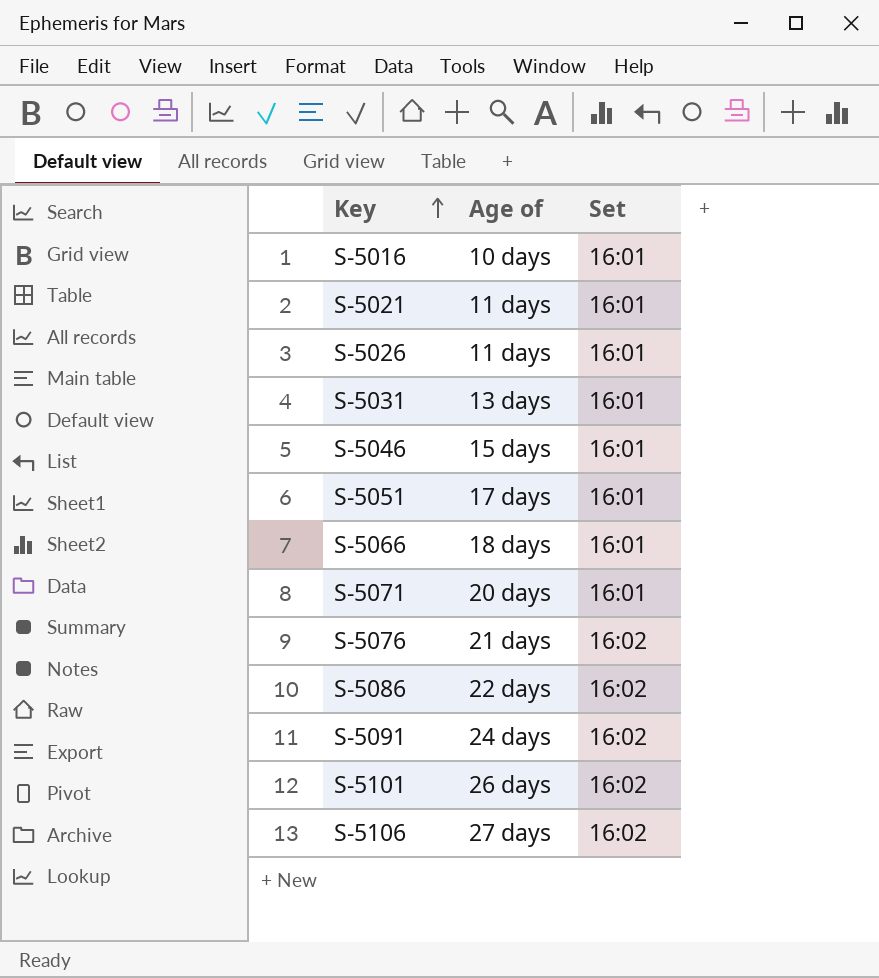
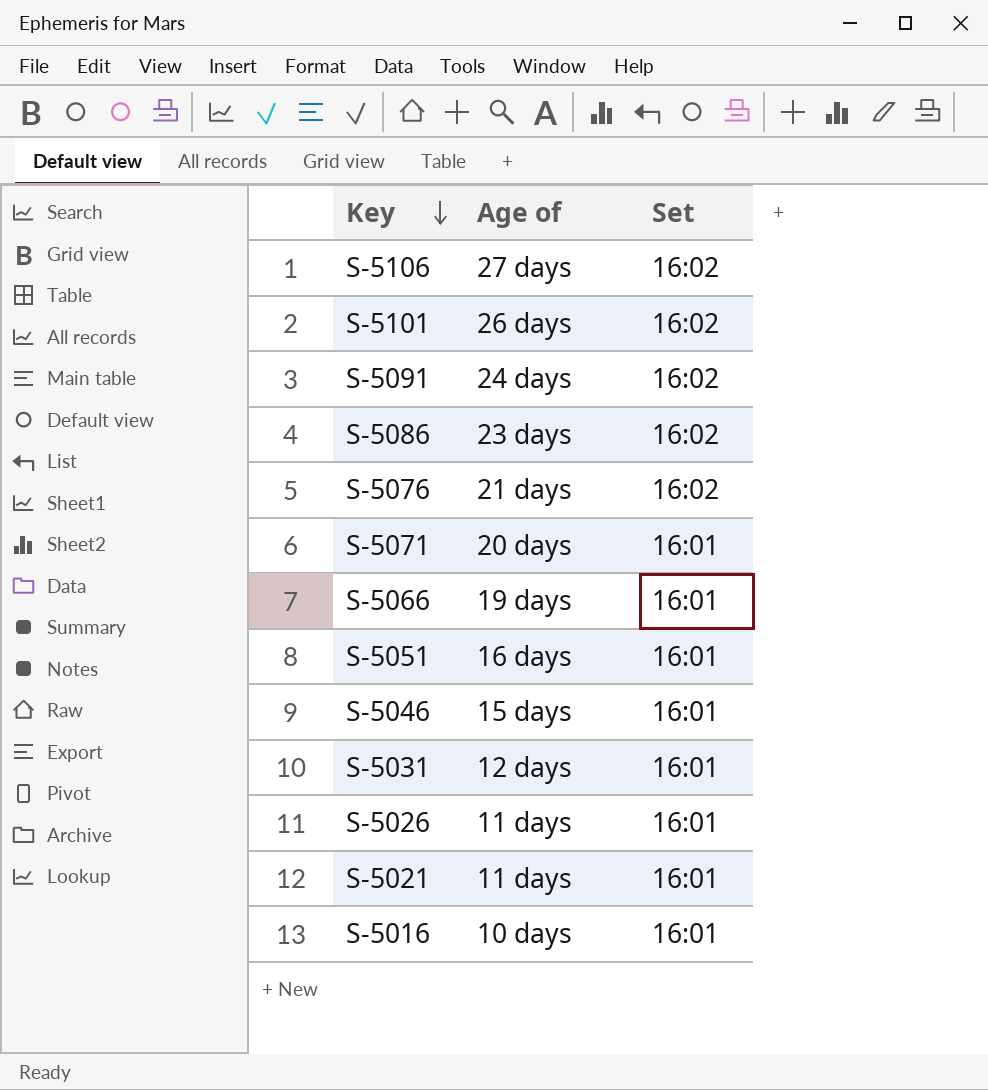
row order: Key ascending -> Key descending
S-5086 | Age of: 22 days -> 23 days
S-5066 | Age of: 18 days -> 19 days
S-5051 | Age of: 17 days -> 16 days
S-5031 | Age of: 13 days -> 12 days

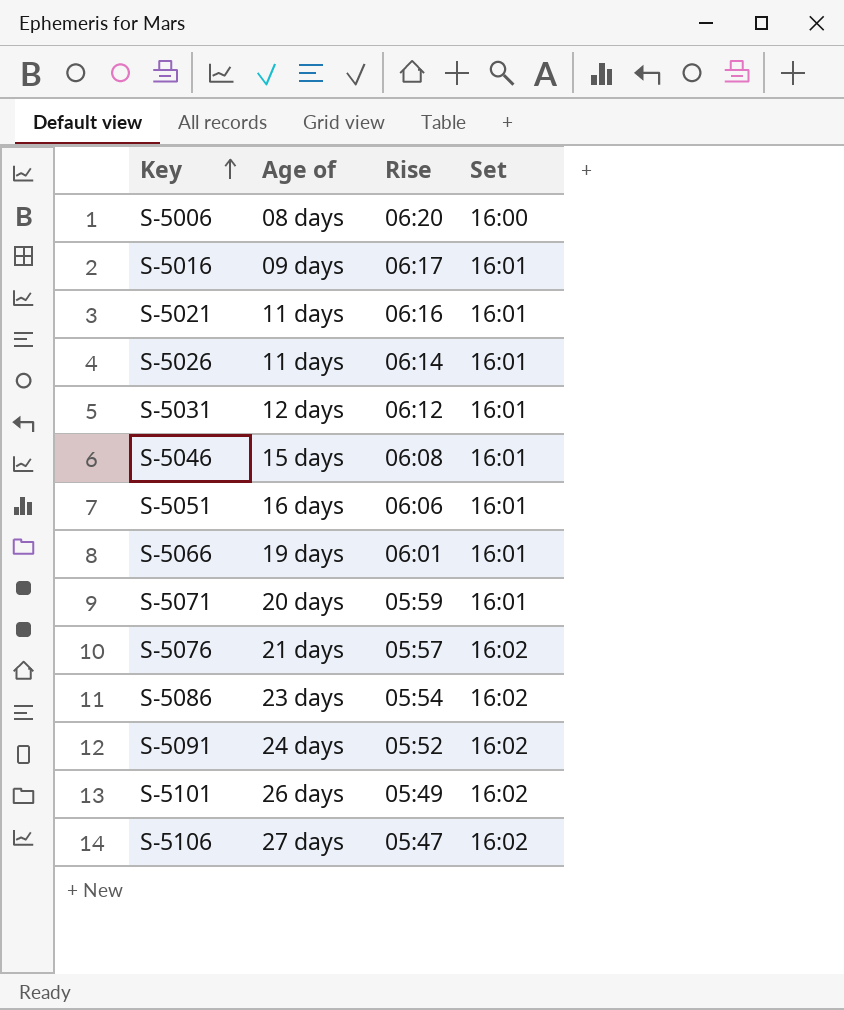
row order: Key descending -> Key ascending
column Rise | position: none -> 3
row S-5006: none -> 08 days | 06:20 | 16:00
S-5016 | Age of: 10 days -> 09 days

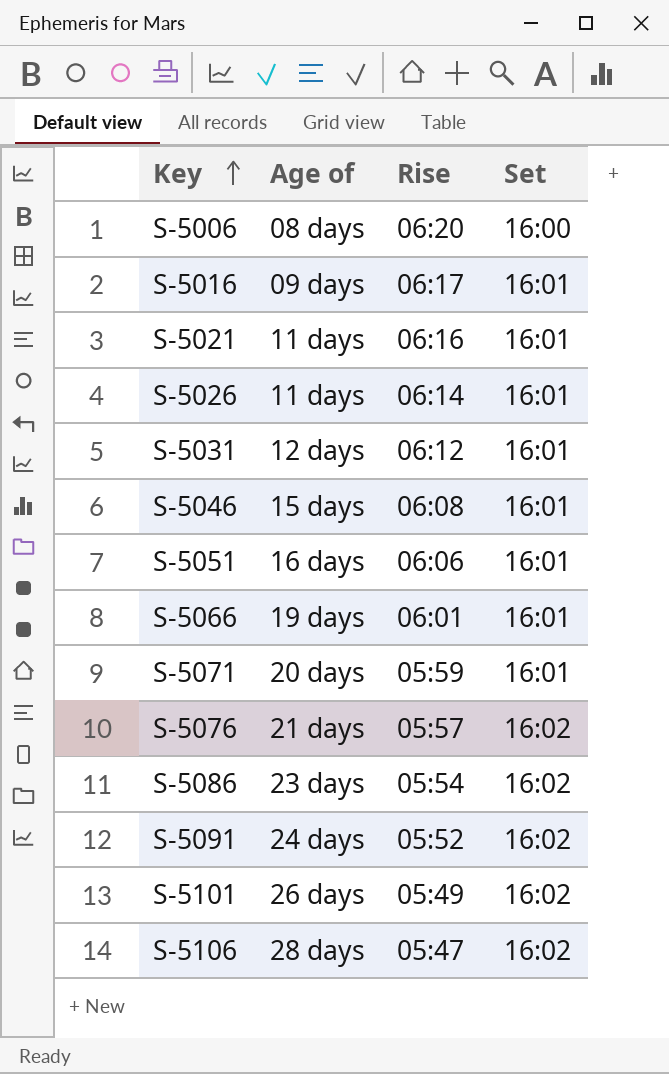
S-5106 | Age of: 27 days -> 28 days

